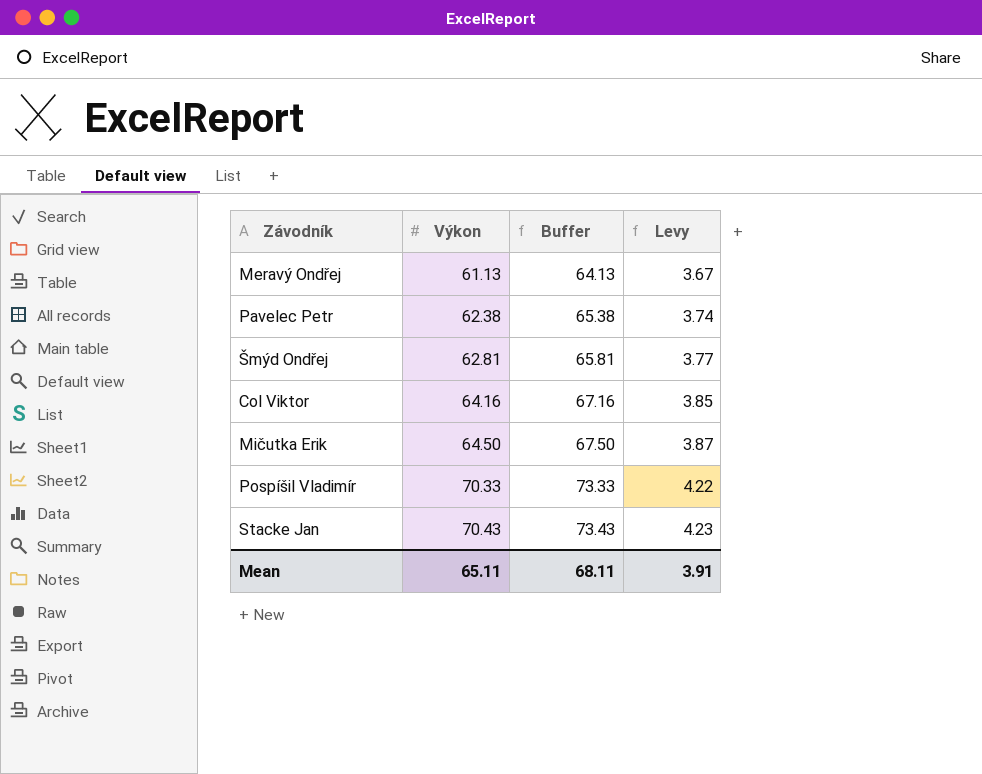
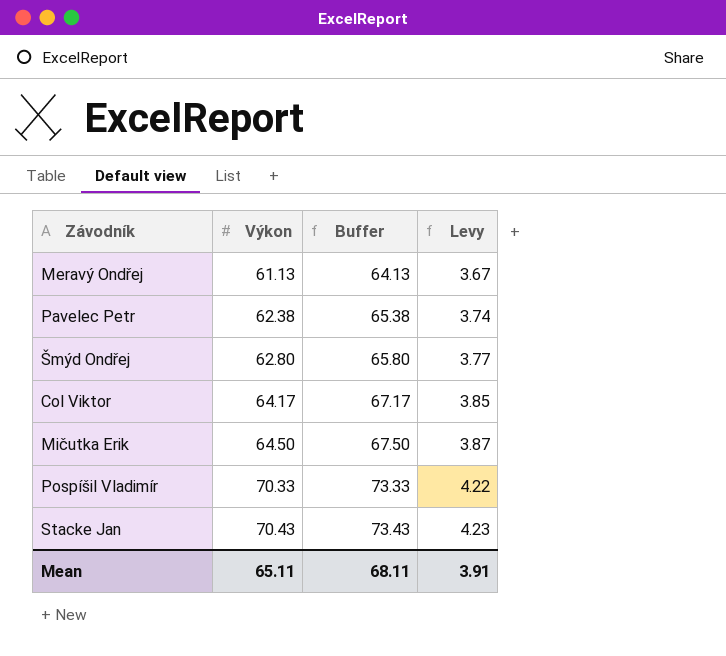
Šmýd Ondřej | Výkon: 62.81 -> 62.80
Šmýd Ondřej | Buffer: 65.81 -> 65.80
Col Viktor | Výkon: 64.16 -> 64.17
Col Viktor | Buffer: 67.16 -> 67.17

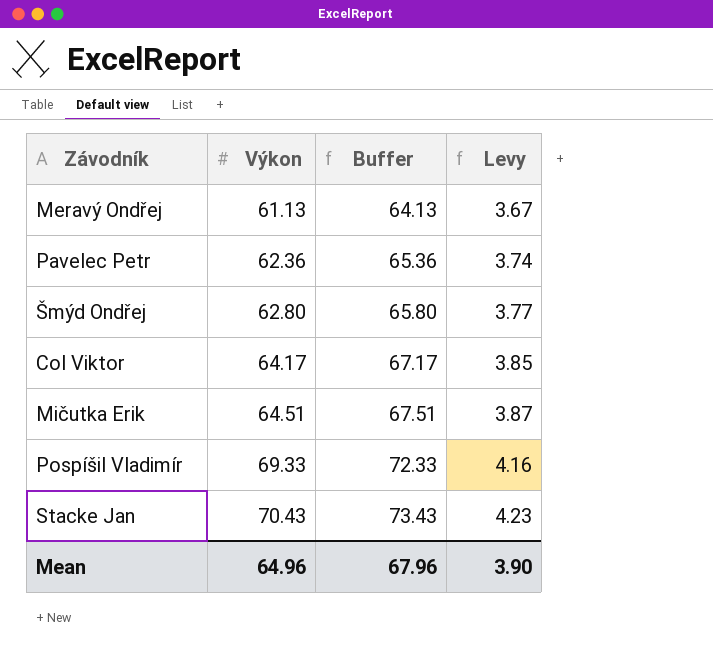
Pavelec Petr | Výkon: 62.38 -> 62.36
Pavelec Petr | Buffer: 65.38 -> 65.36
Mičutka Erik | Výkon: 64.50 -> 64.51
Mičutka Erik | Buffer: 67.50 -> 67.51
Pospíšil Vladimír | Výkon: 70.33 -> 69.33
Pospíšil Vladimír | Buffer: 73.33 -> 72.33
Pospíšil Vladimír | Levy: 4.22 -> 4.16
Mean | Výkon: 65.11 -> 64.96
Mean | Buffer: 68.11 -> 67.96
Mean | Levy: 3.91 -> 3.90

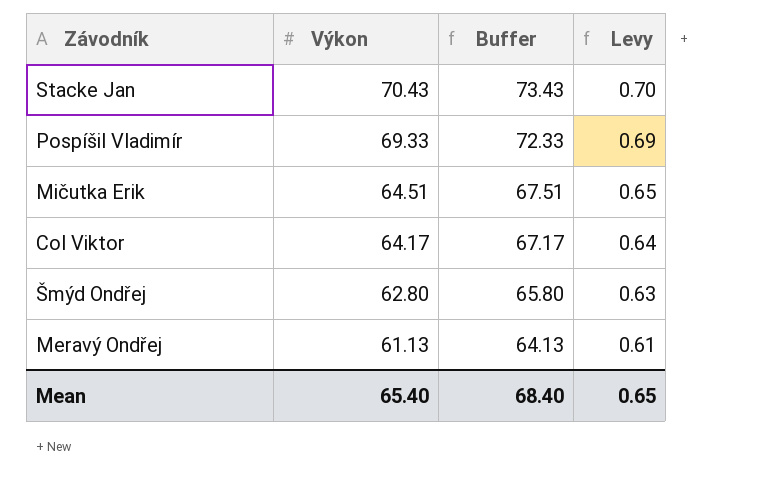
row order: Výkon ascending -> Výkon descending
column Levy | formula: [Výkon] * 0.06 -> [Výkon] * 0.01
row Pavelec Petr: 62.36 | 65.36 | 3.74 -> none
Mean | Výkon: 64.96 -> 65.40
Mean | Buffer: 67.96 -> 68.40
Mean | Levy: 3.90 -> 0.65

